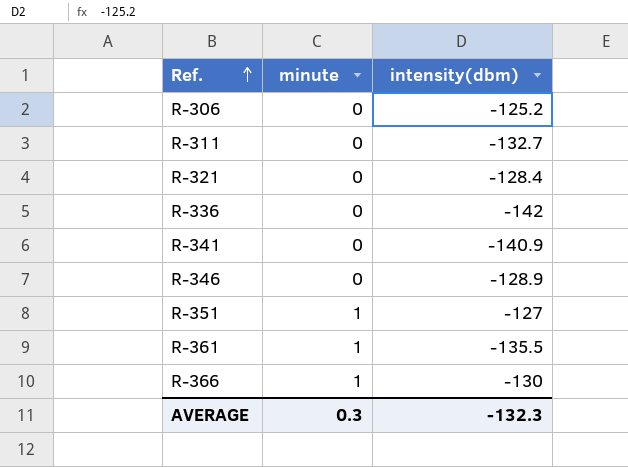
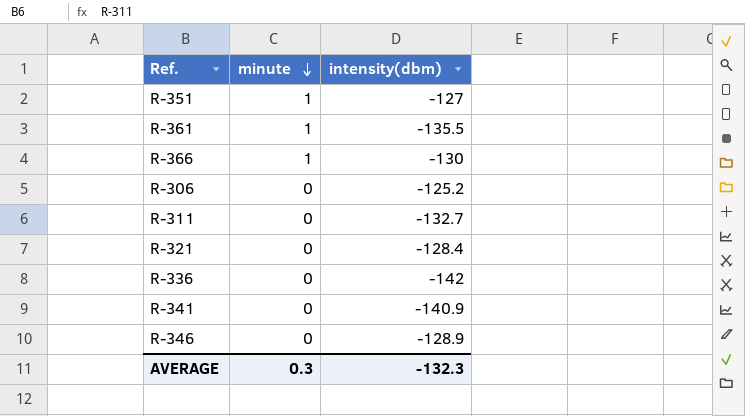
row order: Ref. ascending -> minute descending

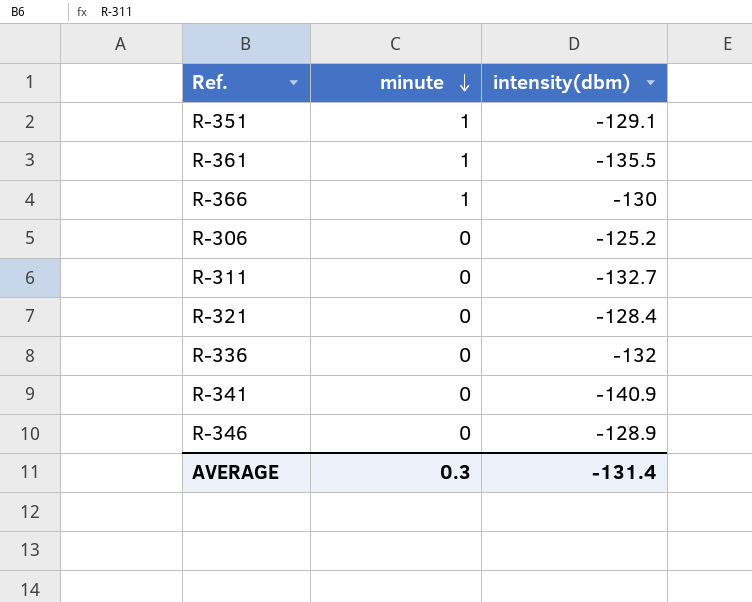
R-351 | intensity(dbm): -127 -> -129.1
R-336 | intensity(dbm): -142 -> -132
AVERAGE | intensity(dbm): -132.3 -> -131.4

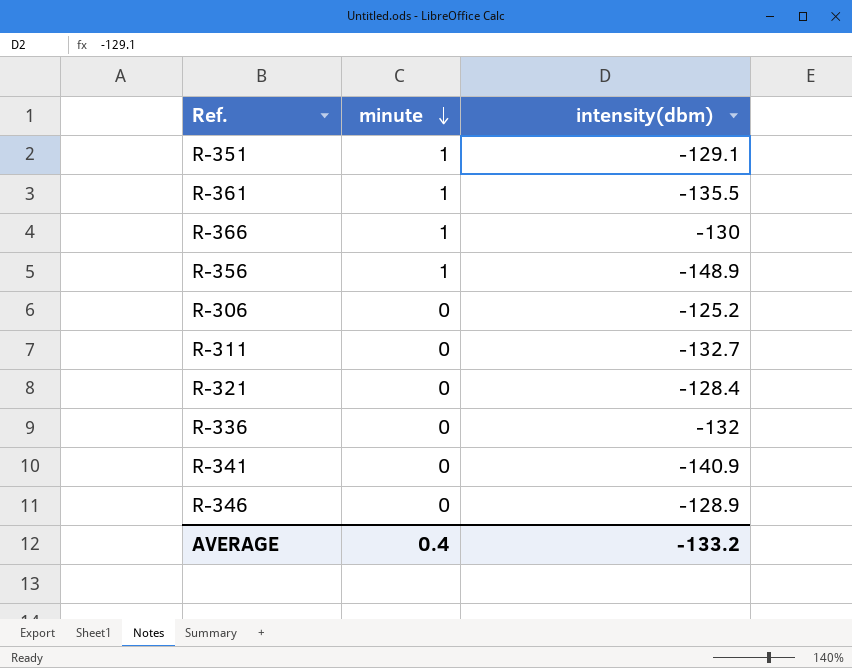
row R-356: none -> 1 | -148.9
AVERAGE | minute: 0.3 -> 0.4
AVERAGE | intensity(dbm): -131.4 -> -133.2

